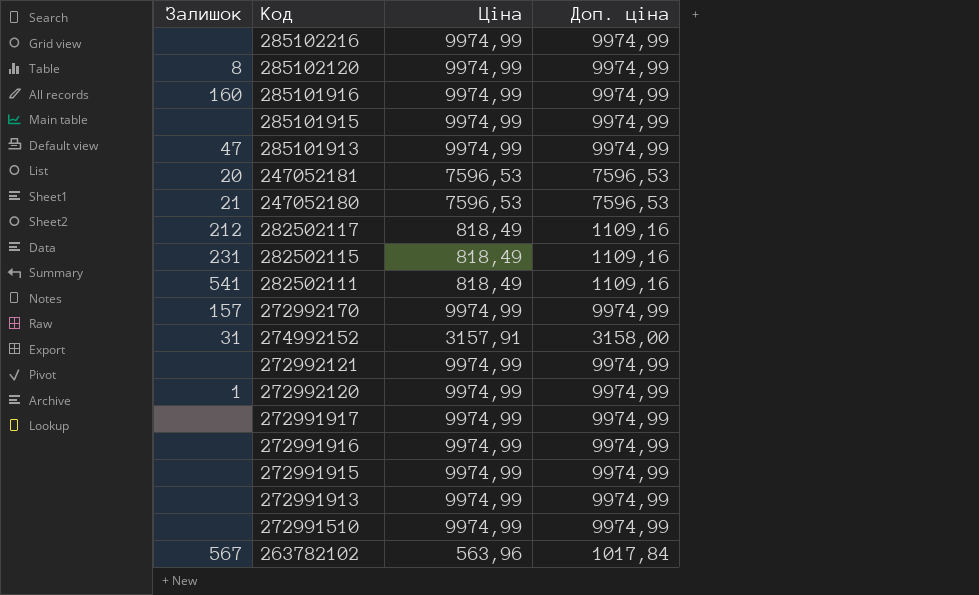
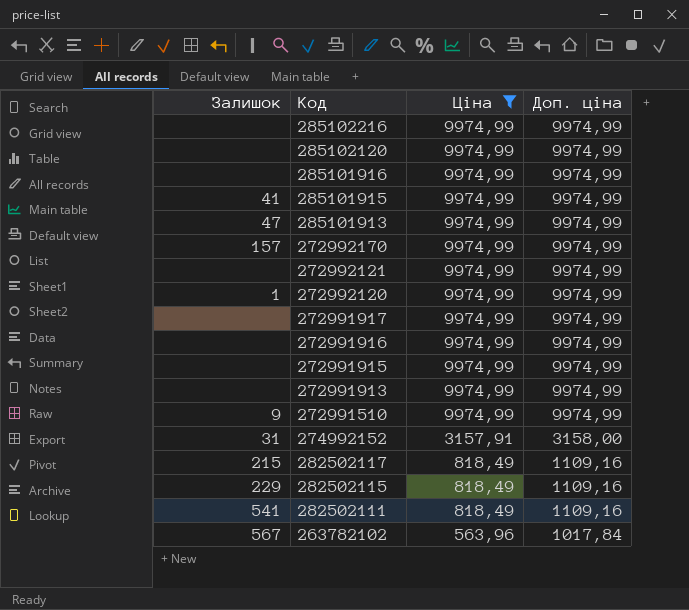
filter: none -> Ціна != 7596,53
row order: none -> Ціна descending
285102120 | Залишок: 8 -> none
285101916 | Залишок: 160 -> none
285101915 | Залишок: none -> 41
272991510 | Залишок: none -> 9
282502117 | Залишок: 212 -> 215
282502115 | Залишок: 231 -> 229

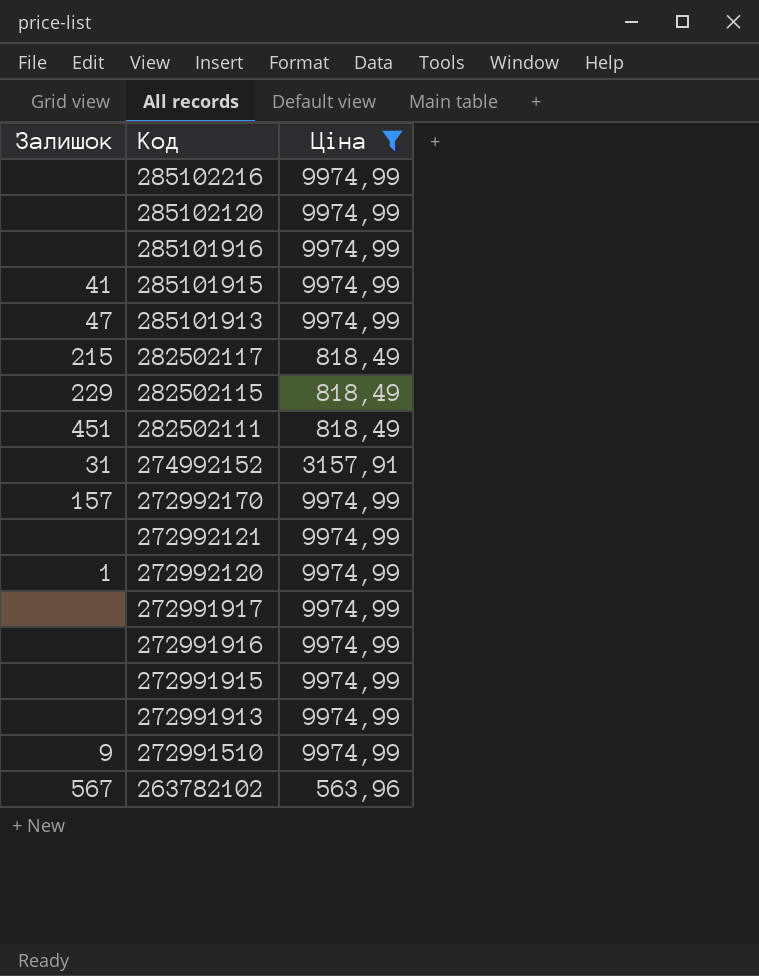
row order: Ціна descending -> Код descending
column Доп. ціна | position: 4 -> none
282502111 | Залишок: 541 -> 451

